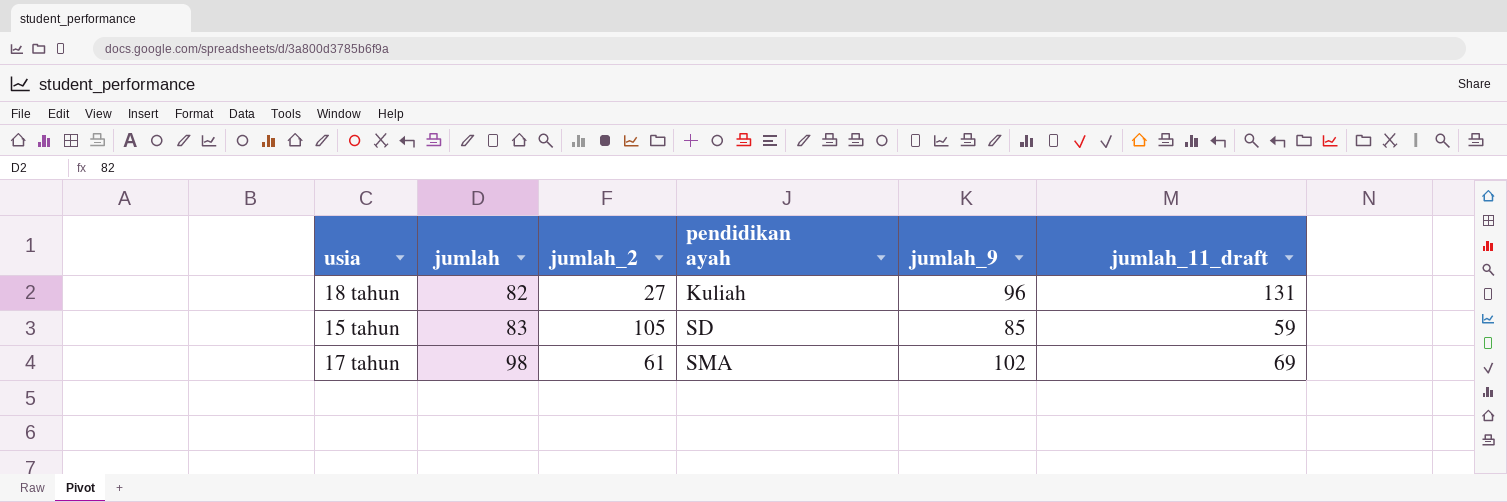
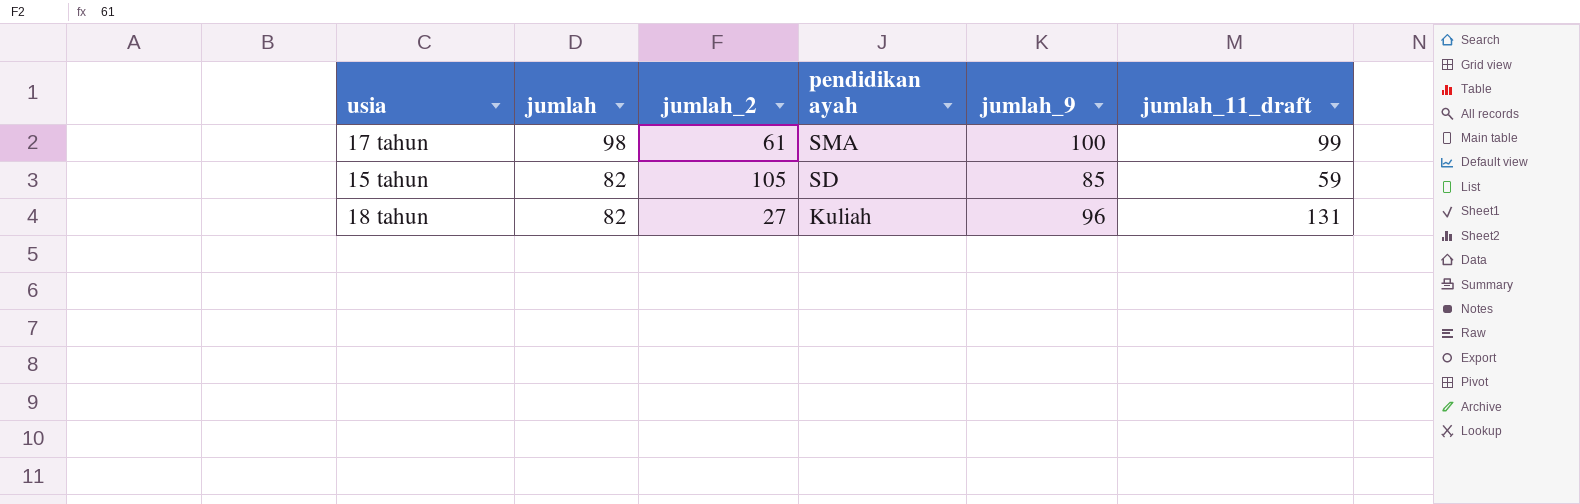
row order: jumlah ascending -> jumlah descending
17 tahun | jumlah_9: 102 -> 100
17 tahun | jumlah_11_draft: 69 -> 99
15 tahun | jumlah: 83 -> 82

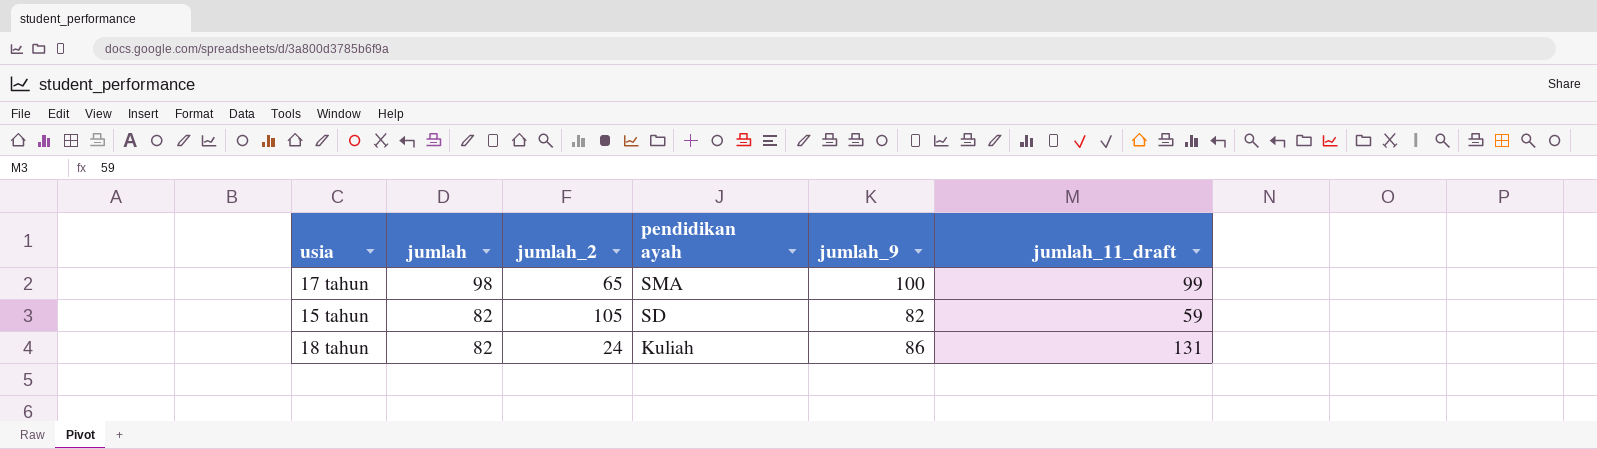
17 tahun | jumlah_2: 61 -> 65
15 tahun | jumlah_9: 85 -> 82
18 tahun | jumlah_2: 27 -> 24
18 tahun | jumlah_9: 96 -> 86

